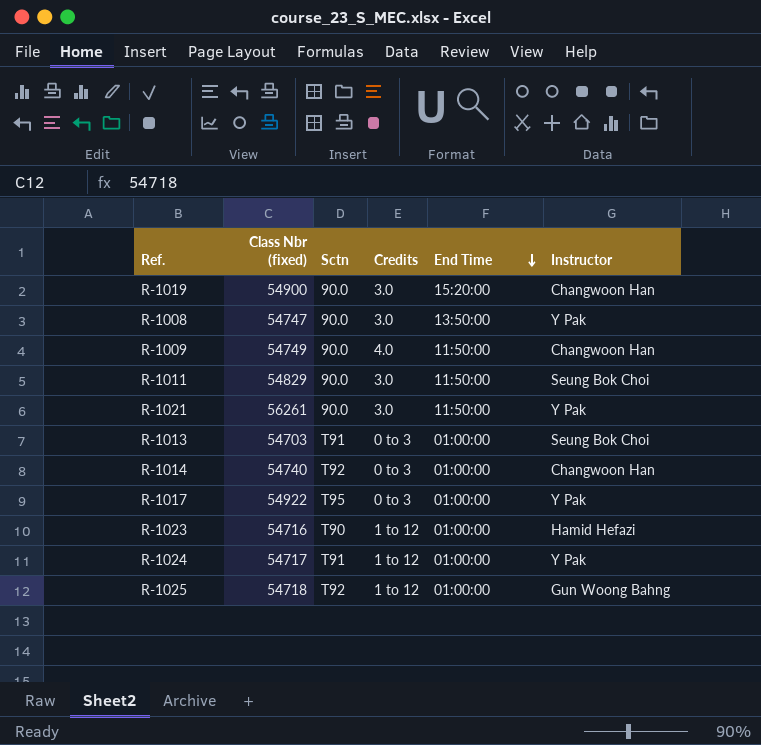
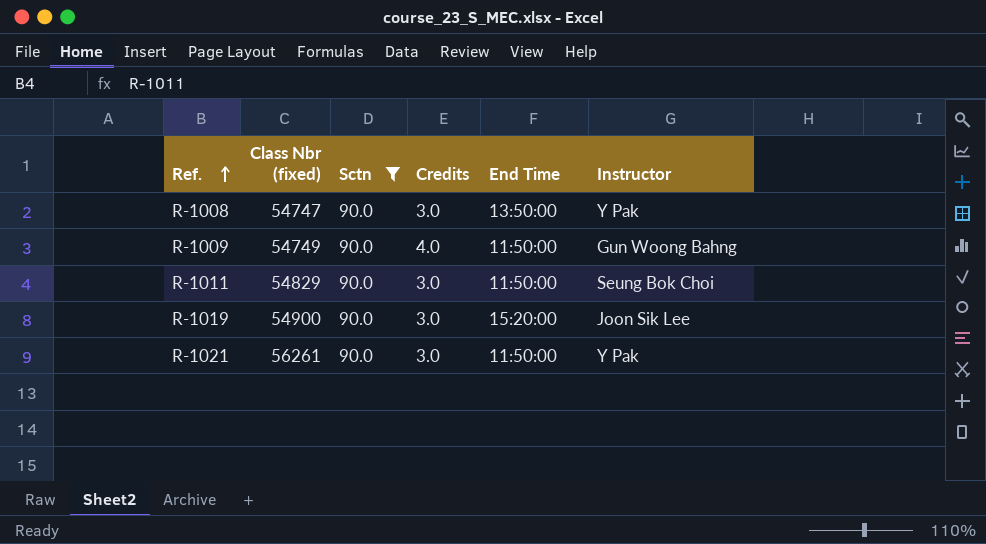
filter: none -> Sctn = 90.0
row order: End Time descending -> Ref. ascending
R-1009 | Instructor: Changwoon Han -> Gun Woong Bahng
R-1019 | Instructor: Changwoon Han -> Joon Sik Lee

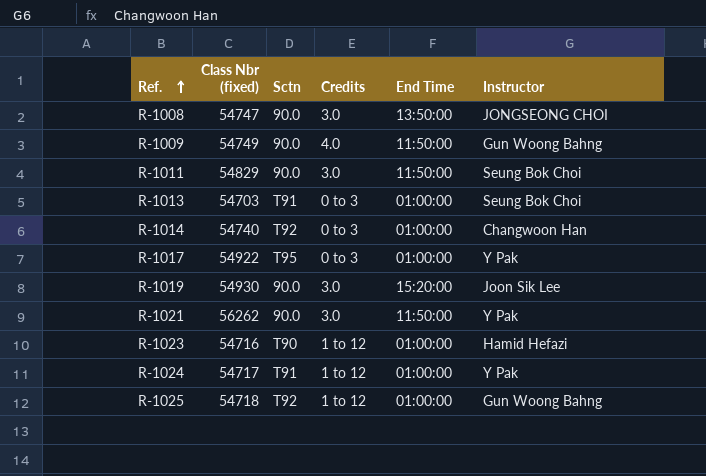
filter: Sctn = 90.0 -> none
R-1008 | Instructor: Y Pak -> JONGSEONG CHOI
R-1019 | Class Nbr (fixed): 54900 -> 54930
R-1021 | Class Nbr (fixed): 56261 -> 56262

